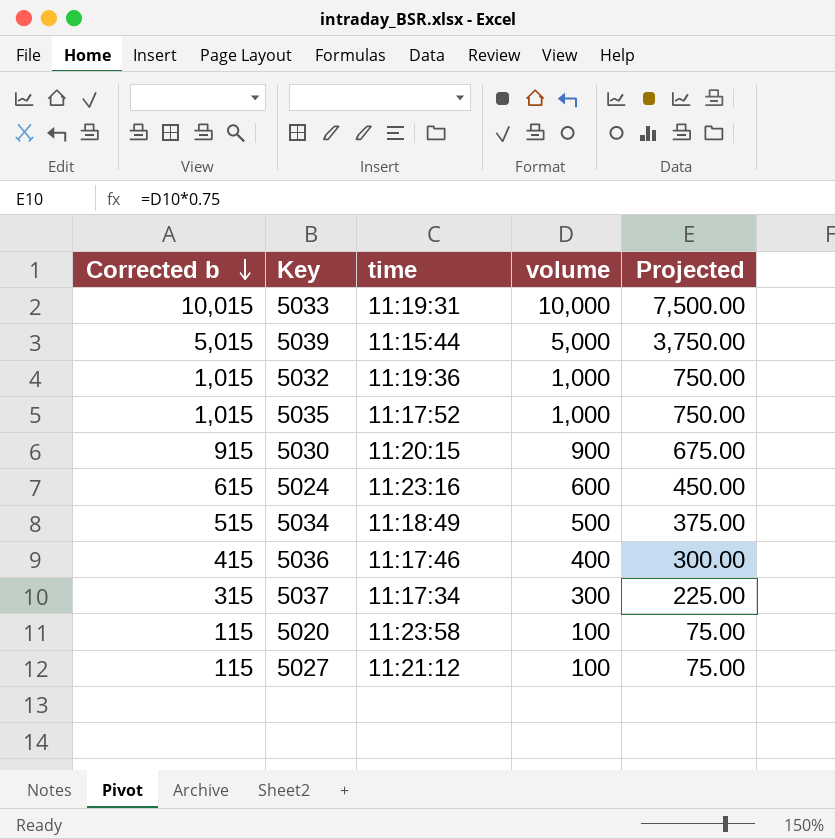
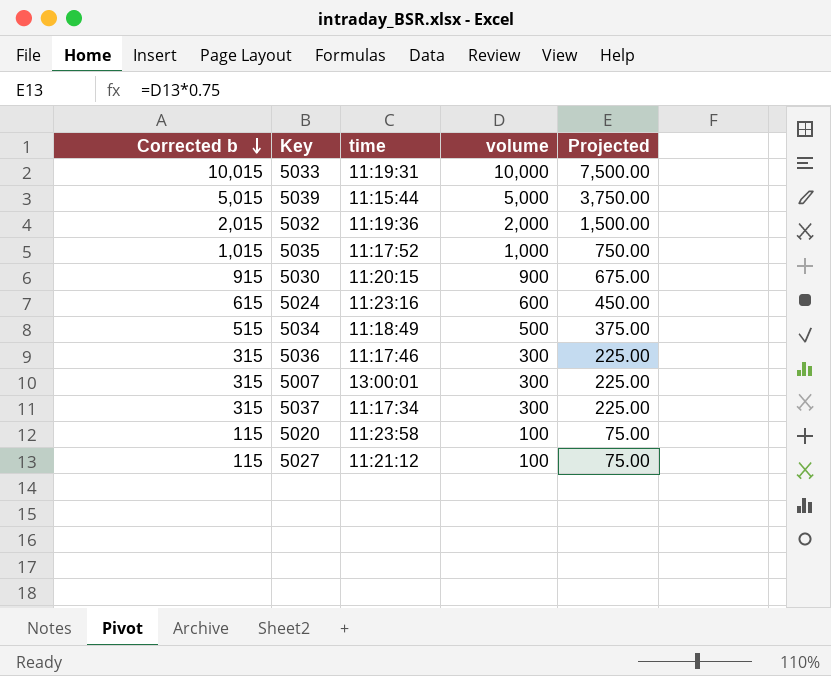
5032 | Corrected b: 1,015 -> 2,015
5032 | volume: 1,000 -> 2,000
5032 | Projected: 750.00 -> 1,500.00
5036 | Corrected b: 415 -> 315
5036 | volume: 400 -> 300
5036 | Projected: 300.00 -> 225.00
row 5007: none -> 315 | 13:00:01 | 300 | 225.00

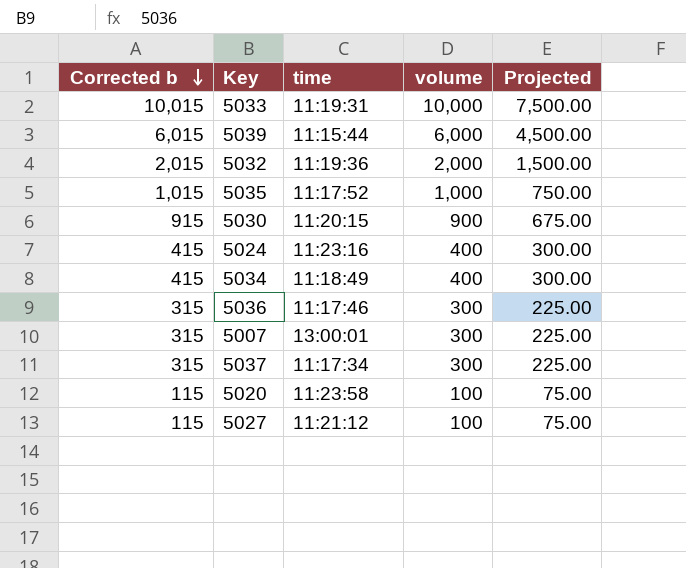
5039 | Corrected b: 5,015 -> 6,015
5039 | volume: 5,000 -> 6,000
5039 | Projected: 3,750.00 -> 4,500.00
5024 | Corrected b: 615 -> 415
5024 | volume: 600 -> 400
5024 | Projected: 450.00 -> 300.00
5034 | Corrected b: 515 -> 415
5034 | volume: 500 -> 400
5034 | Projected: 375.00 -> 300.00

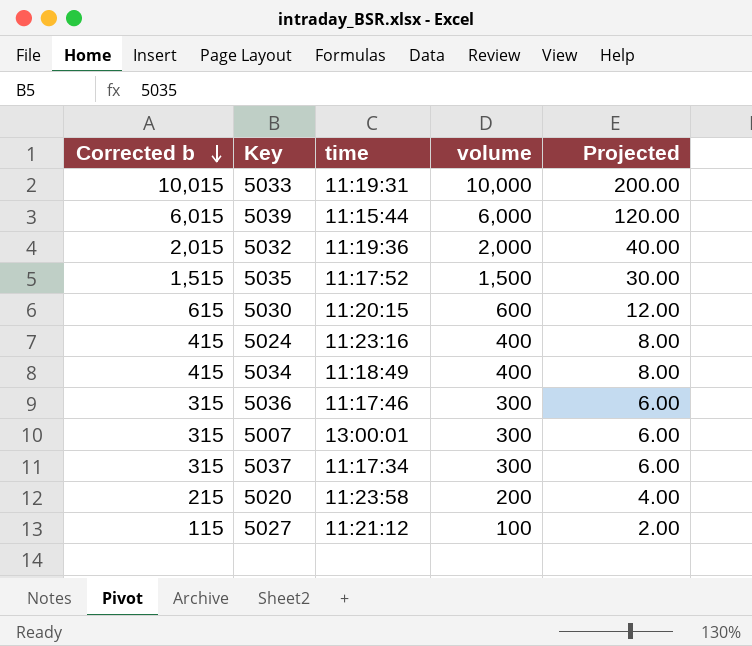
column Projected | formula: [volume] * 0.75 -> [volume] * 0.02
5035 | Corrected b: 1,015 -> 1,515
5035 | volume: 1,000 -> 1,500
5030 | Corrected b: 915 -> 615
5030 | volume: 900 -> 600
5020 | Corrected b: 115 -> 215
5020 | volume: 100 -> 200

